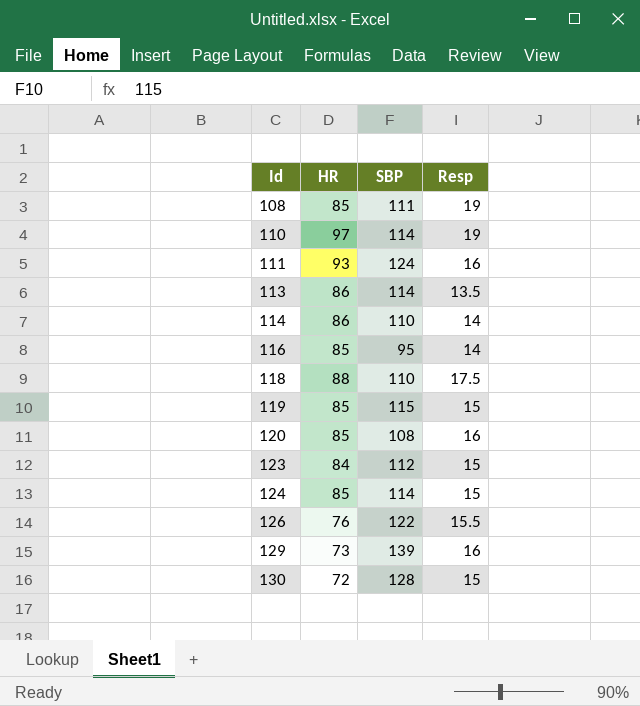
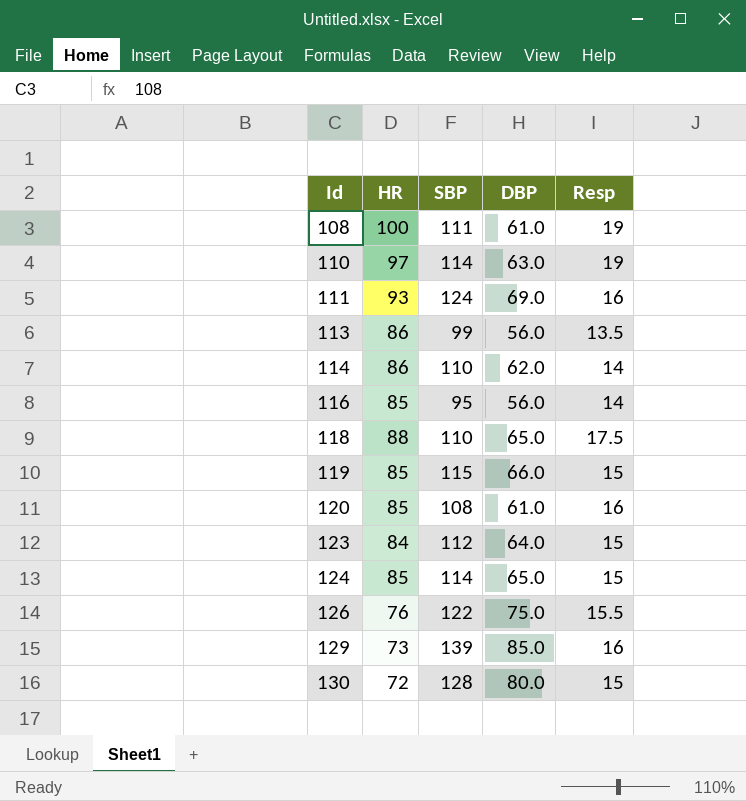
column DBP | position: none -> 4
108 | HR: 85 -> 100
113 | SBP: 114 -> 99

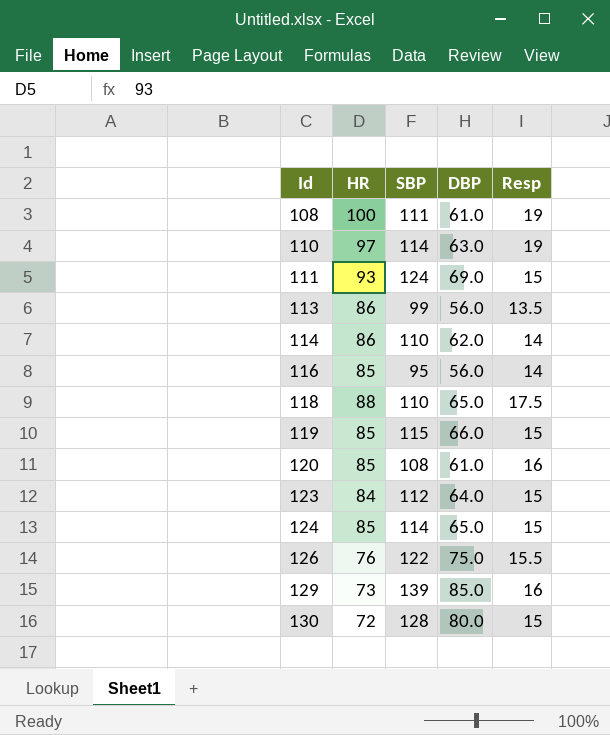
111 | Resp: 16 -> 15

